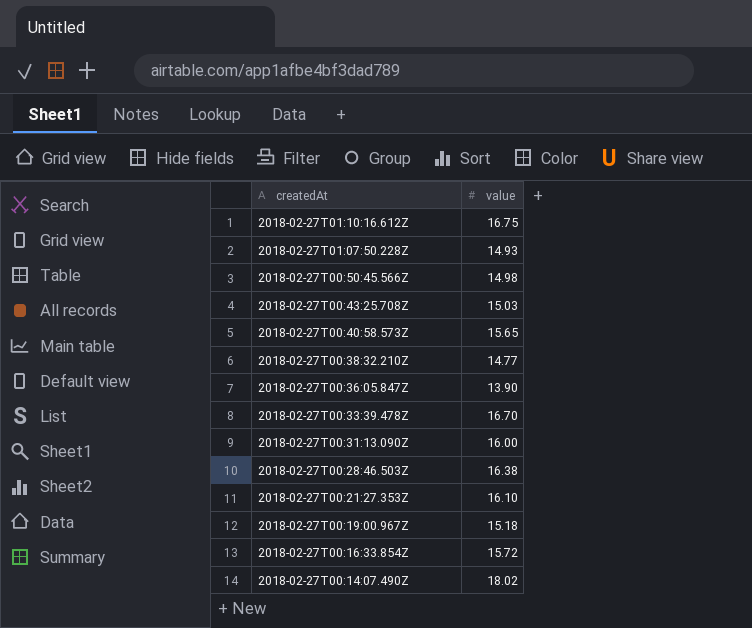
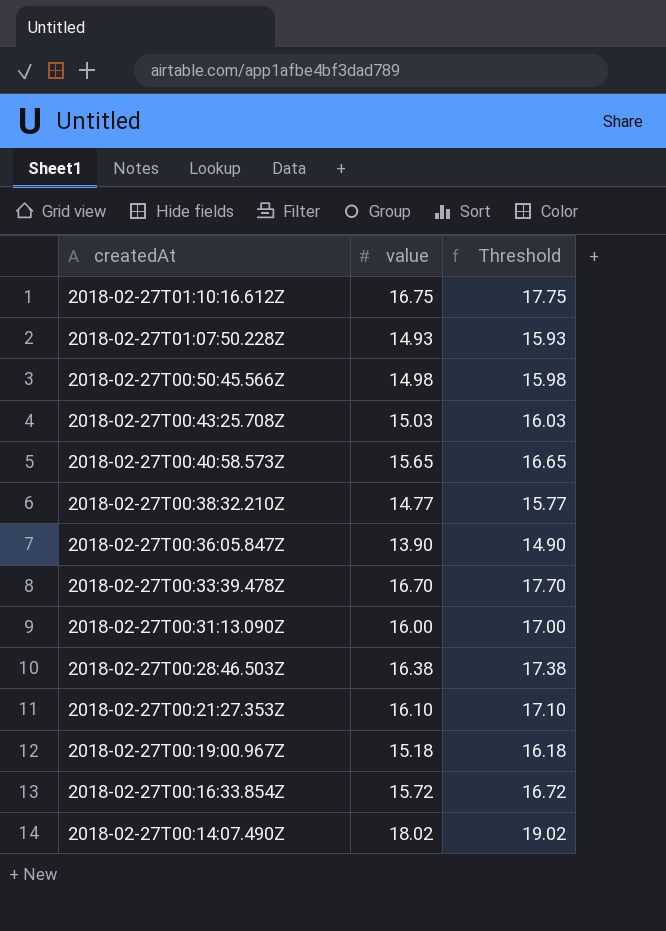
column Threshold | formula: none -> [value] + 1

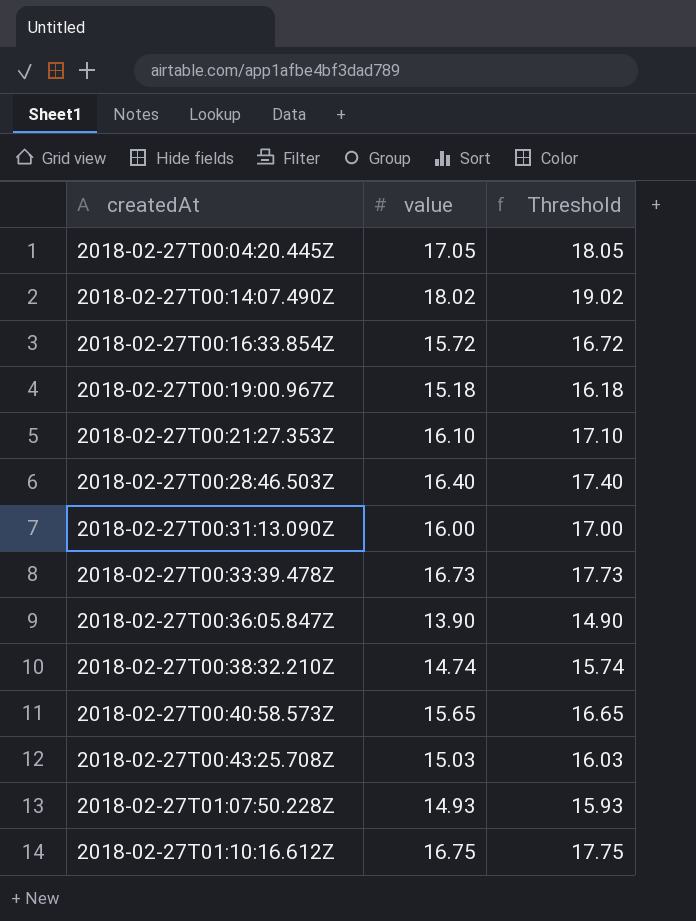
row order: createdAt descending -> createdAt ascending
row 2018-02-27T00:50:45.566Z: 14.98 | 15.98 -> none
row 2018-02-27T00:04:20.445Z: none -> 17.05 | 18.05
2018-02-27T00:28:46.503Z | value: 16.38 -> 16.40
2018-02-27T00:28:46.503Z | Threshold: 17.38 -> 17.40
2018-02-27T00:33:39.478Z | value: 16.70 -> 16.73
2018-02-27T00:33:39.478Z | Threshold: 17.70 -> 17.73
2018-02-27T00:38:32.210Z | value: 14.77 -> 14.74
2018-02-27T00:38:32.210Z | Threshold: 15.77 -> 15.74

